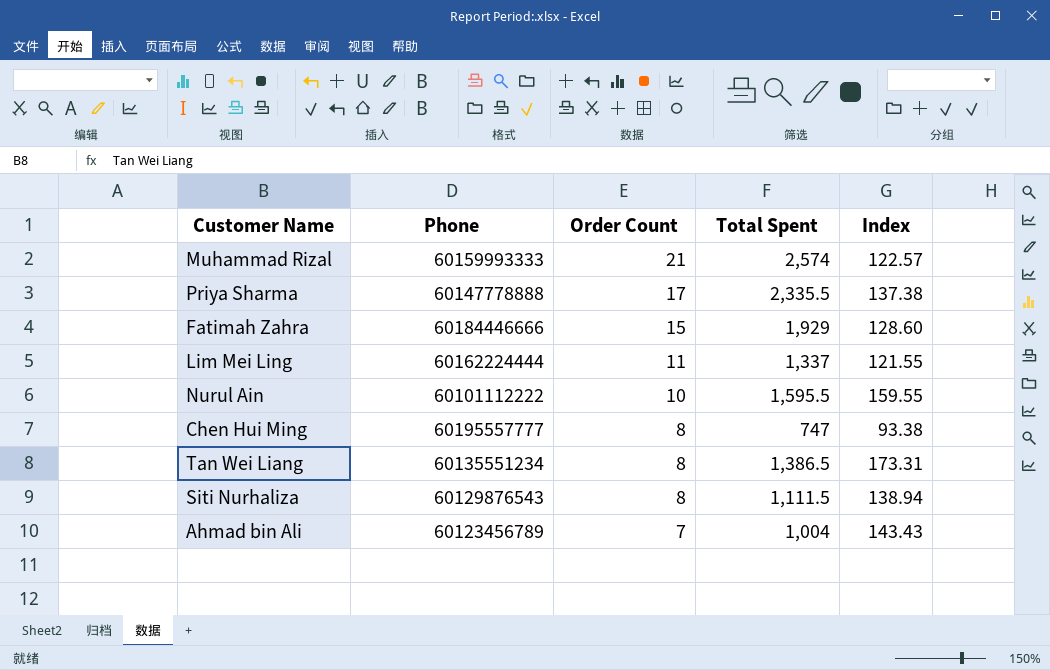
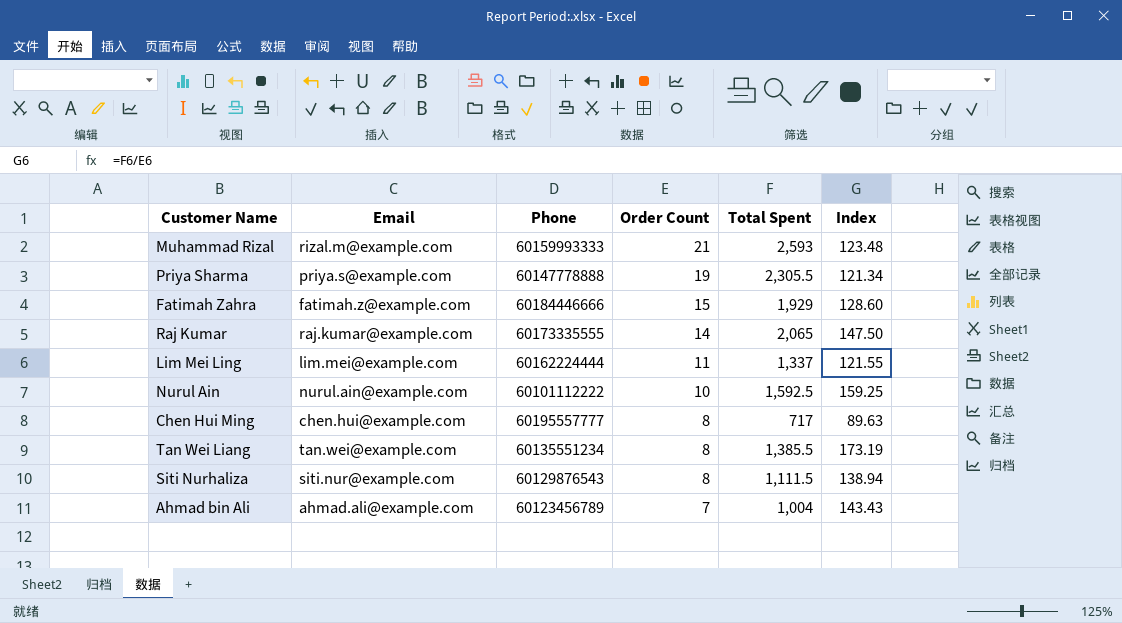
column Email | position: none -> 2
Muhammad Rizal | Total Spent: 2,574 -> 2,593
Muhammad Rizal | Index: 122.57 -> 123.48
Priya Sharma | Order Count: 17 -> 19
Priya Sharma | Total Spent: 2,335.5 -> 2,305.5
Priya Sharma | Index: 137.38 -> 121.34
row Raj Kumar: none -> raj.kumar@example.com | 60173335555 | 14 | 2,065 | 147.50
Nurul Ain | Total Spent: 1,595.5 -> 1,592.5
Nurul Ain | Index: 159.55 -> 159.25
Chen Hui Ming | Total Spent: 747 -> 717
Chen Hui Ming | Index: 93.38 -> 89.63
Tan Wei Liang | Total Spent: 1,386.5 -> 1,385.5
Tan Wei Liang | Index: 173.31 -> 173.19

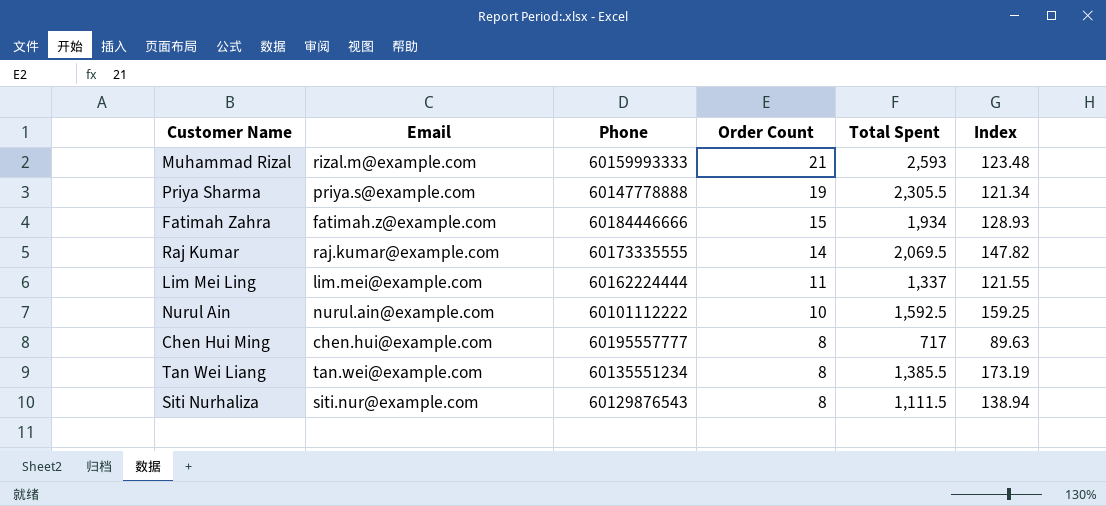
row Ahmad bin Ali: ahmad.ali@example.com | 60123456789 | 7 | 1,004 | 143.43 -> none
Fatimah Zahra | Total Spent: 1,929 -> 1,934
Fatimah Zahra | Index: 128.60 -> 128.93
Raj Kumar | Total Spent: 2,065 -> 2,069.5
Raj Kumar | Index: 147.50 -> 147.82

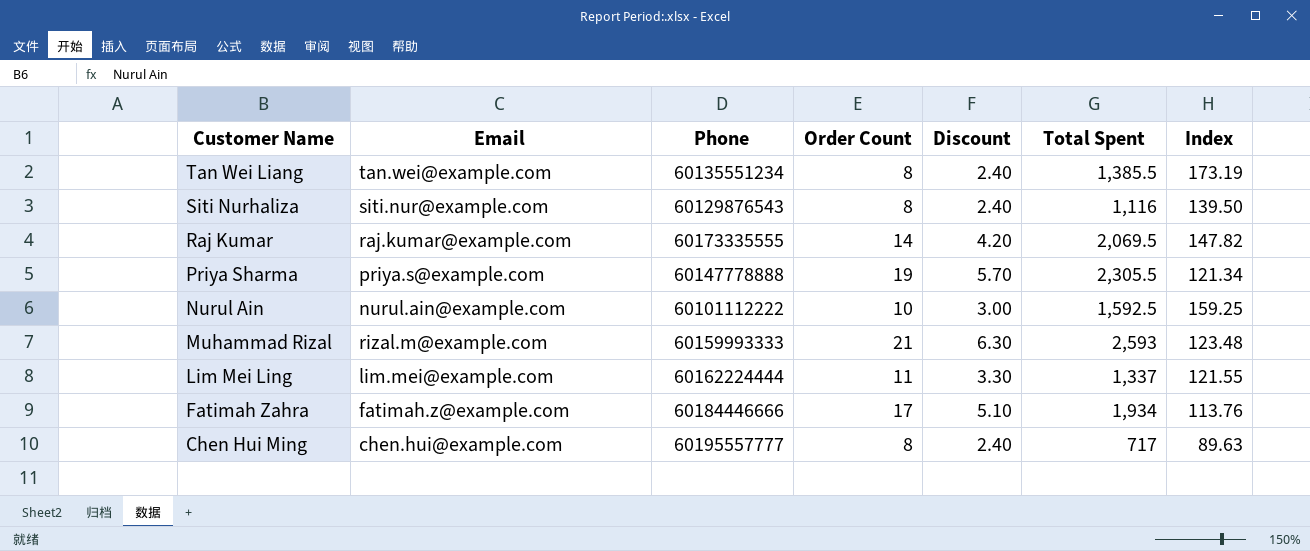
row order: Order Count descending -> Customer Name descending
column Discount | formula: none -> [Order Count] * 0.3
Siti Nurhaliza | Total Spent: 1,111.5 -> 1,116
Siti Nurhaliza | Index: 138.94 -> 139.50
Fatimah Zahra | Order Count: 15 -> 17
Fatimah Zahra | Index: 128.93 -> 113.76

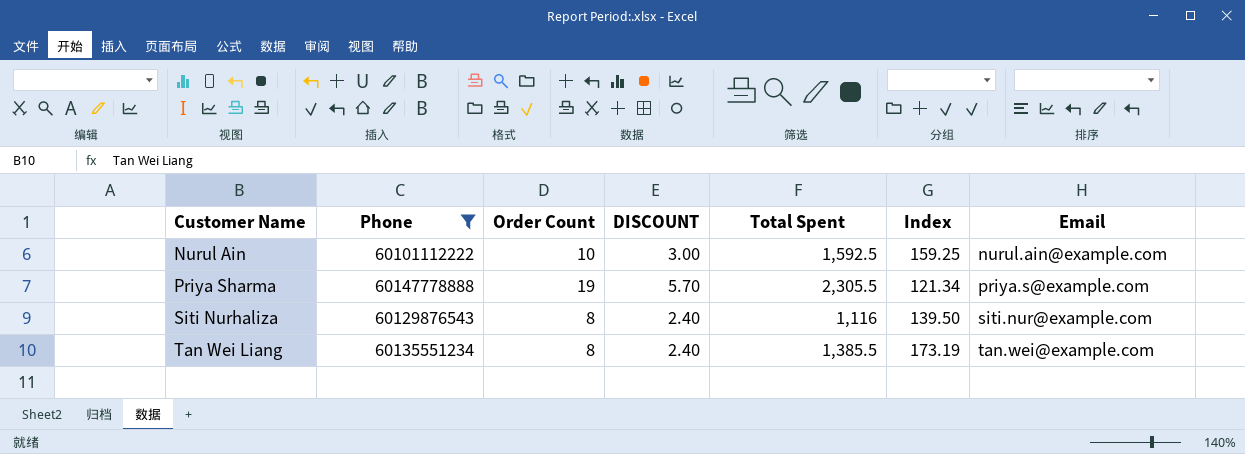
filter: none -> Phone <= 60147778888
row order: Customer Name descending -> Customer Name ascending
column name: Discount -> DISCOUNT
column Email | position: 2 -> 7

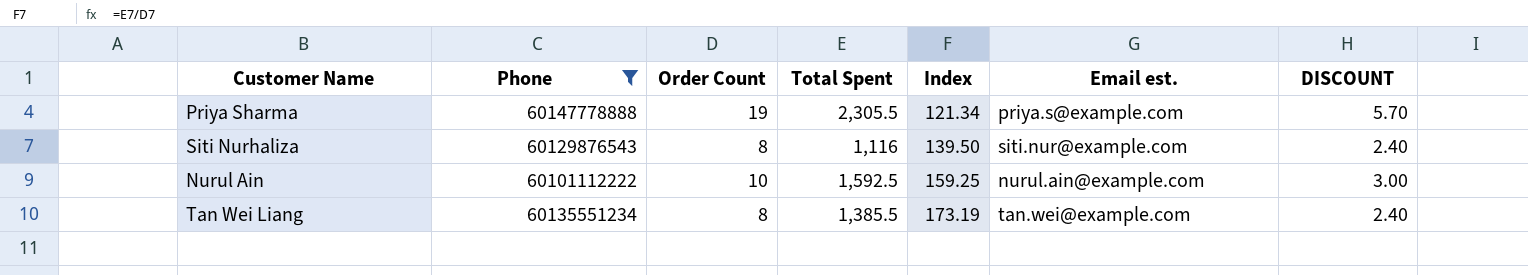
row order: Customer Name ascending -> Index ascending
column name: Email -> Email est.
column DISCOUNT | position: 4 -> 7

